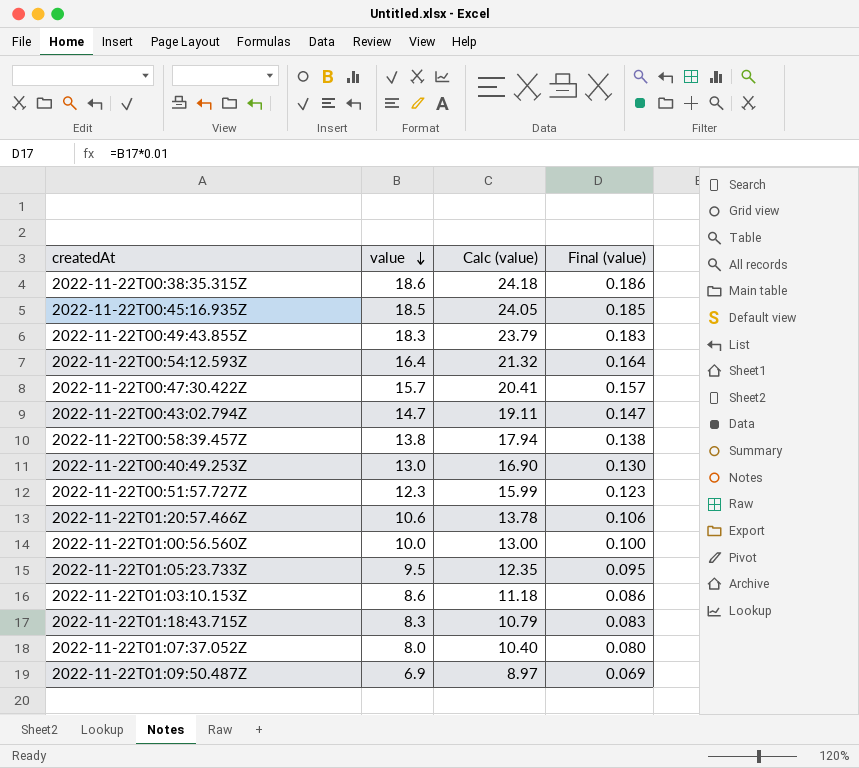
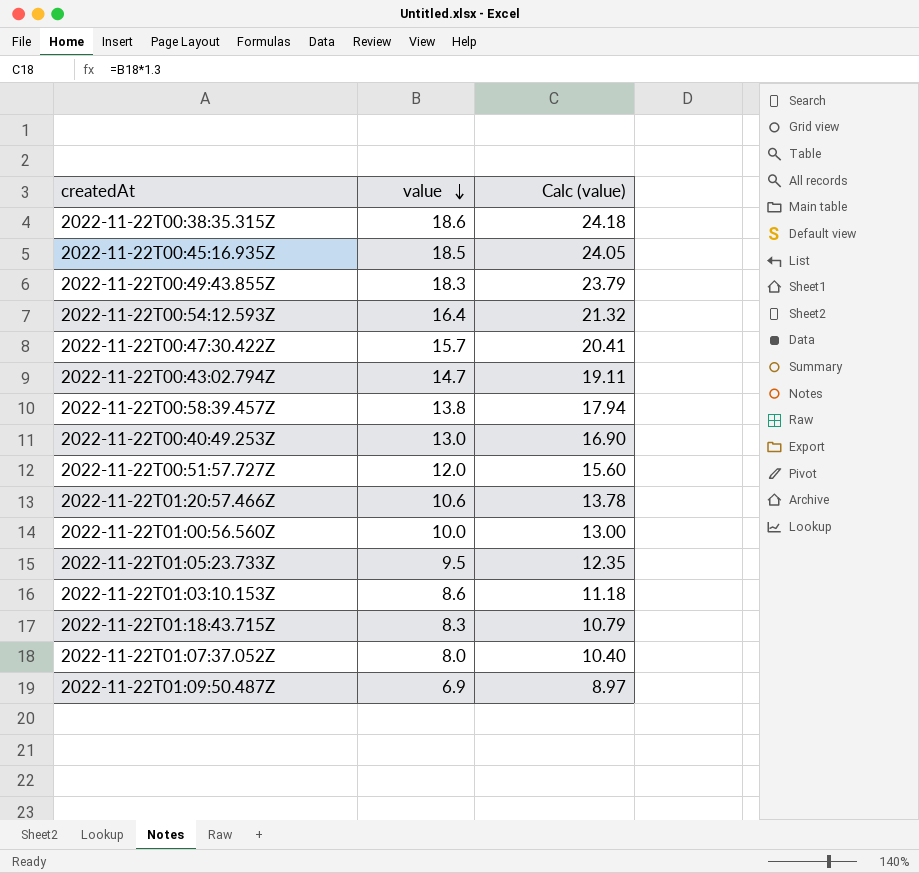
column Final (value) | formula: [value] * 0.01 -> none
2022-11-22T00:51:57.727Z | value: 12.3 -> 12.0
2022-11-22T00:51:57.727Z | Calc (value): 15.99 -> 15.60

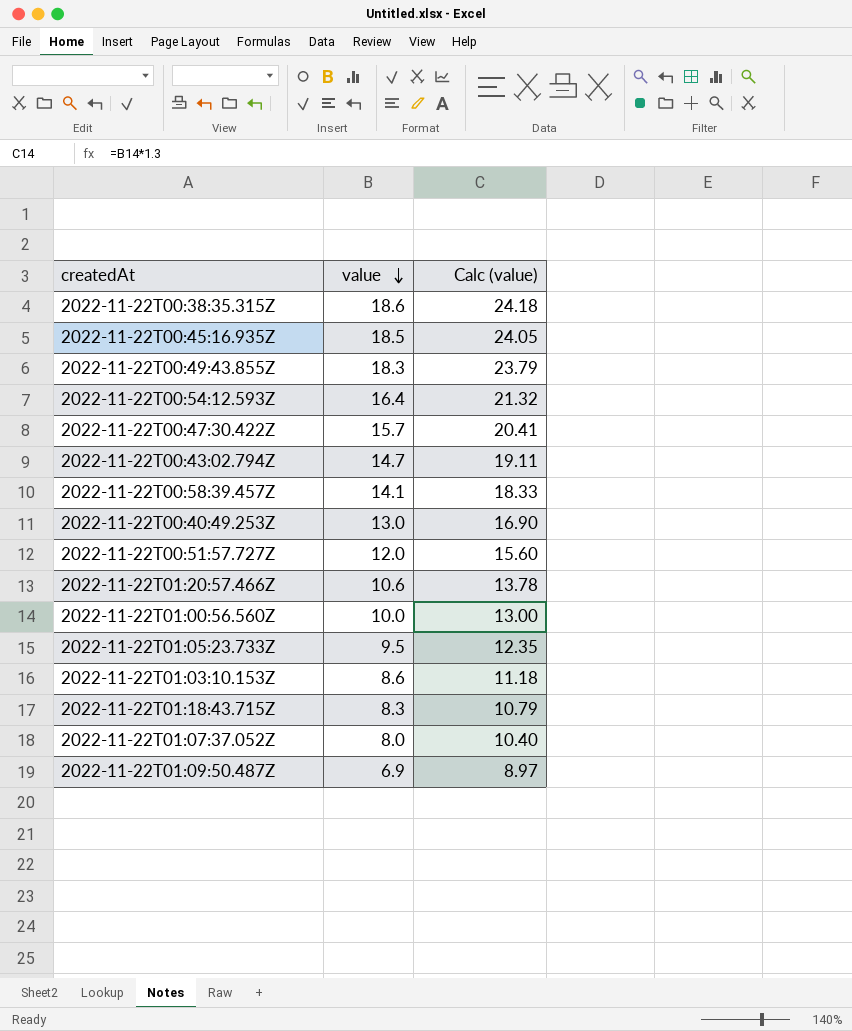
2022-11-22T00:58:39.457Z | value: 13.8 -> 14.1
2022-11-22T00:58:39.457Z | Calc (value): 17.94 -> 18.33

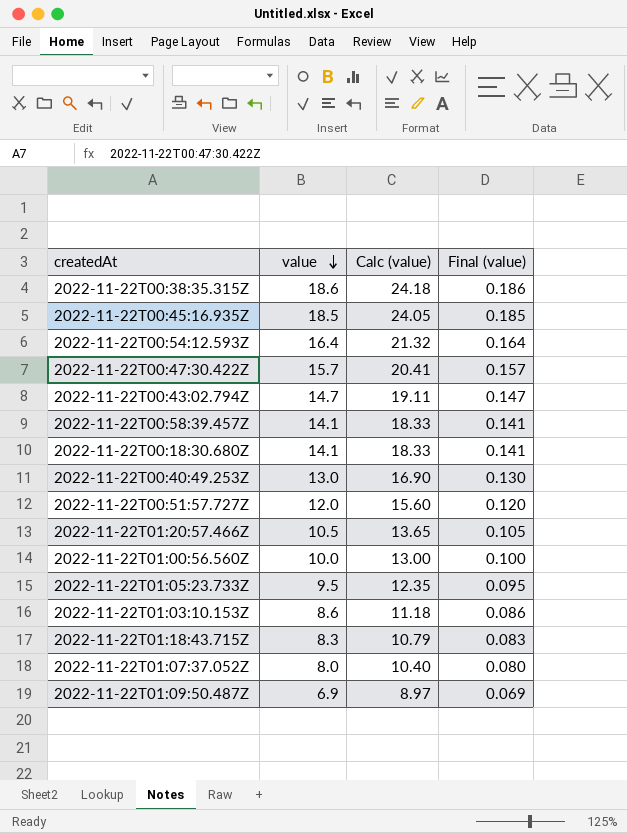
column Final (value) | formula: none -> [value] * 0.01
row 2022-11-22T00:49:43.855Z: 18.3 | 23.79 -> none
row 2022-11-22T00:18:30.680Z: none -> 14.1 | 18.33 | 0.141
2022-11-22T01:20:57.466Z | value: 10.6 -> 10.5
2022-11-22T01:20:57.466Z | Calc (value): 13.78 -> 13.65

